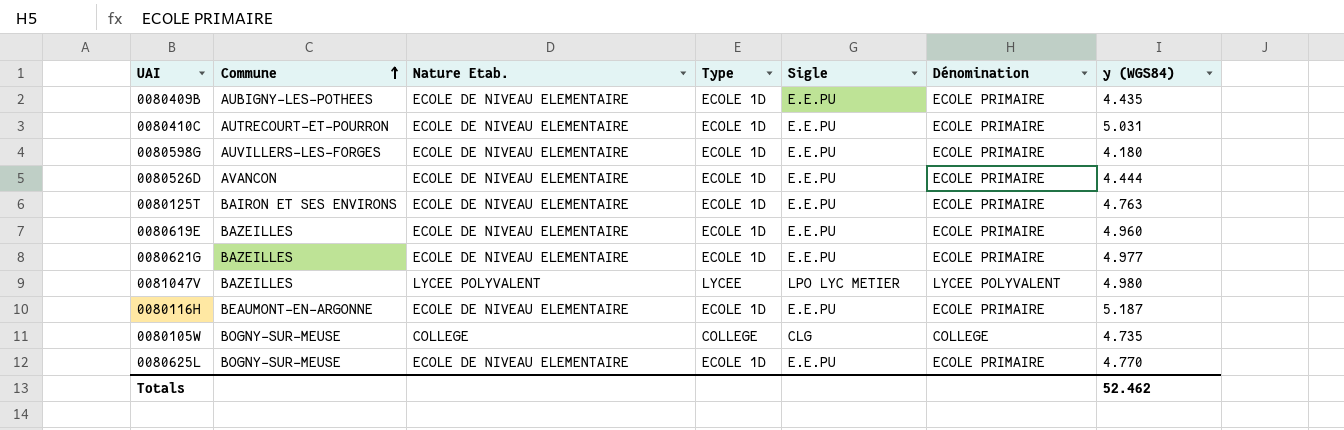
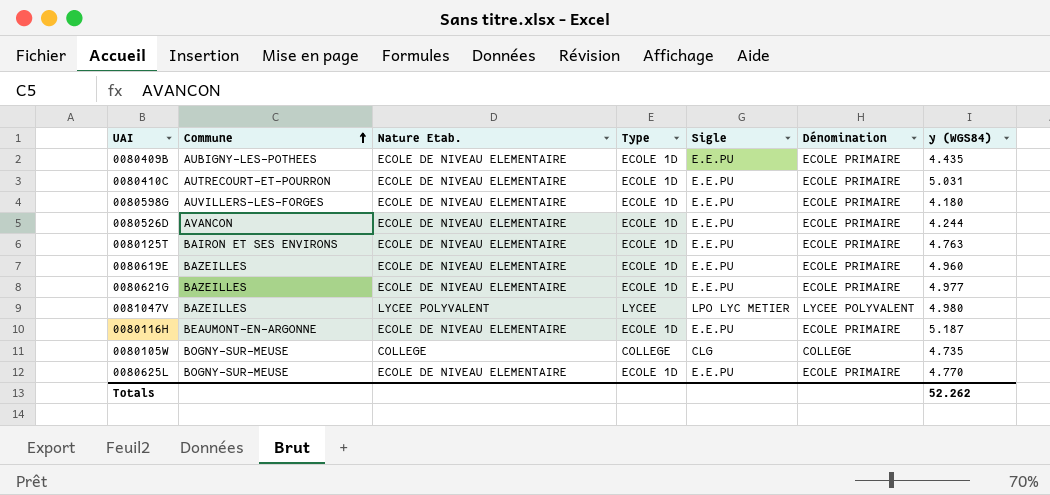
0080526D | y (WGS84): 4.444 -> 4.244
Totals | y (WGS84): 52.462 -> 52.262

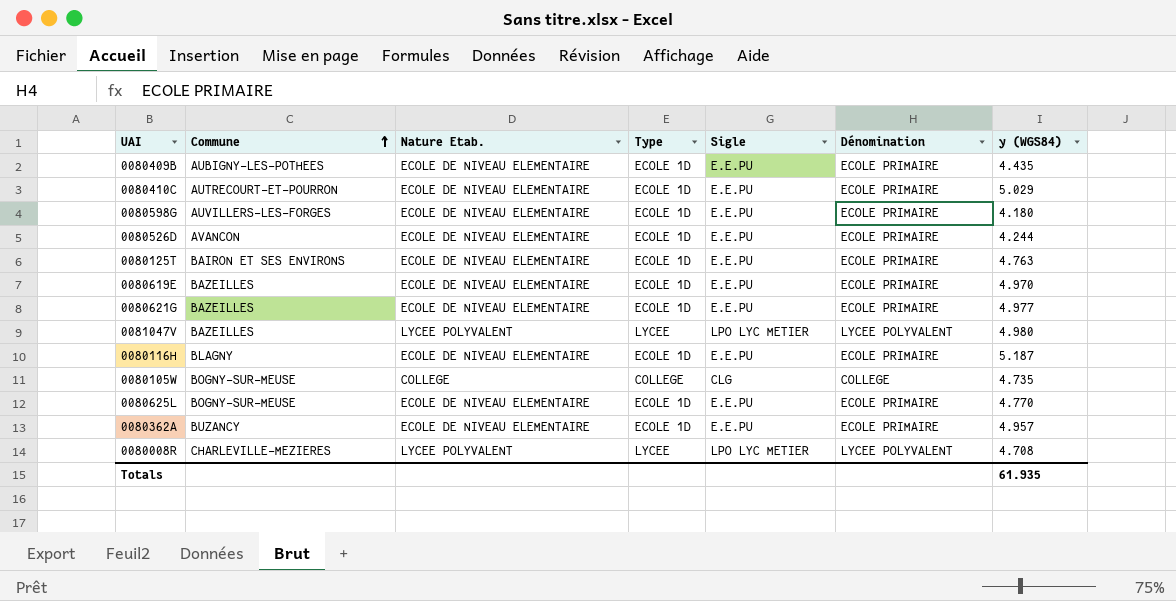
0080410C | y (WGS84): 5.031 -> 5.029
0080619E | y (WGS84): 4.960 -> 4.970
0080116H | Commune: BEAUMONT-EN-ARGONNE -> BLAGNY
row 0080362A: none -> BUZANCY | ECOLE DE NIVEAU ELEMENTAIRE | ECOLE 1D | E.E.PU | ECOLE PRIMAIRE | 4.957
row 0080008R: none -> CHARLEVILLE-MEZIERES | LYCEE POLYVALENT | LYCEE | LPO LYC METIER | LYCEE POLYVALENT | 4.708
Totals | y (WGS84): 52.262 -> 61.935

